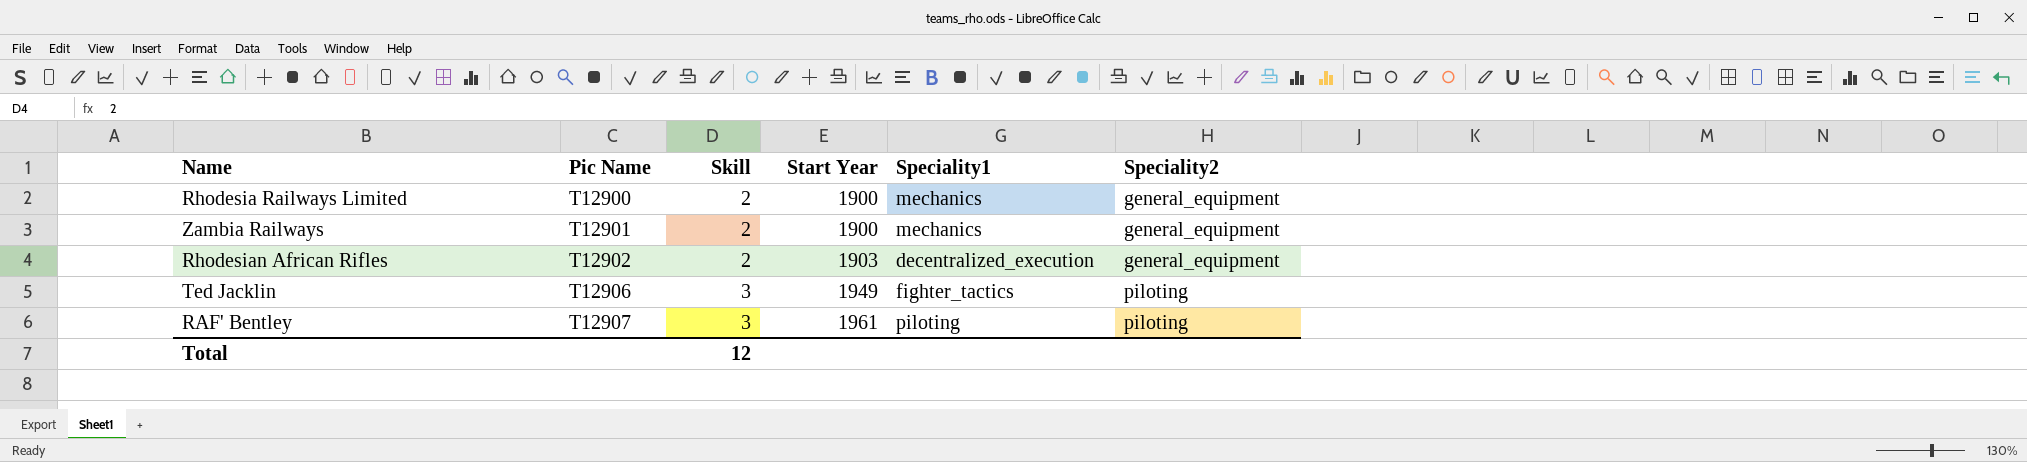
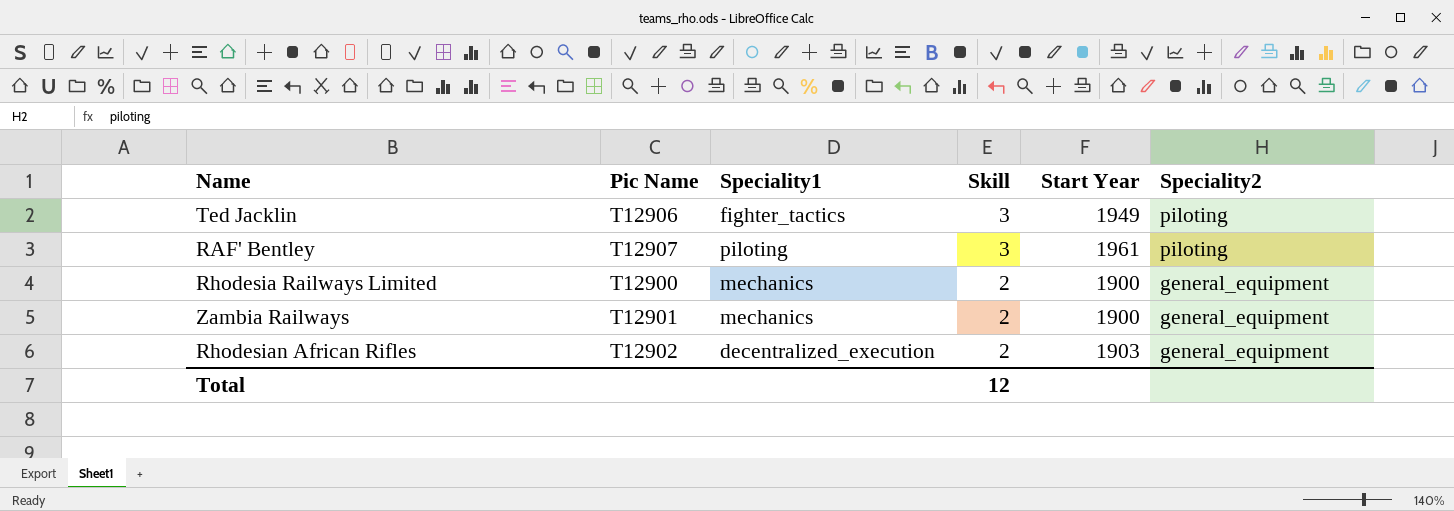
row order: Pic Name ascending -> Skill descending
column Speciality1 | position: 5 -> 3

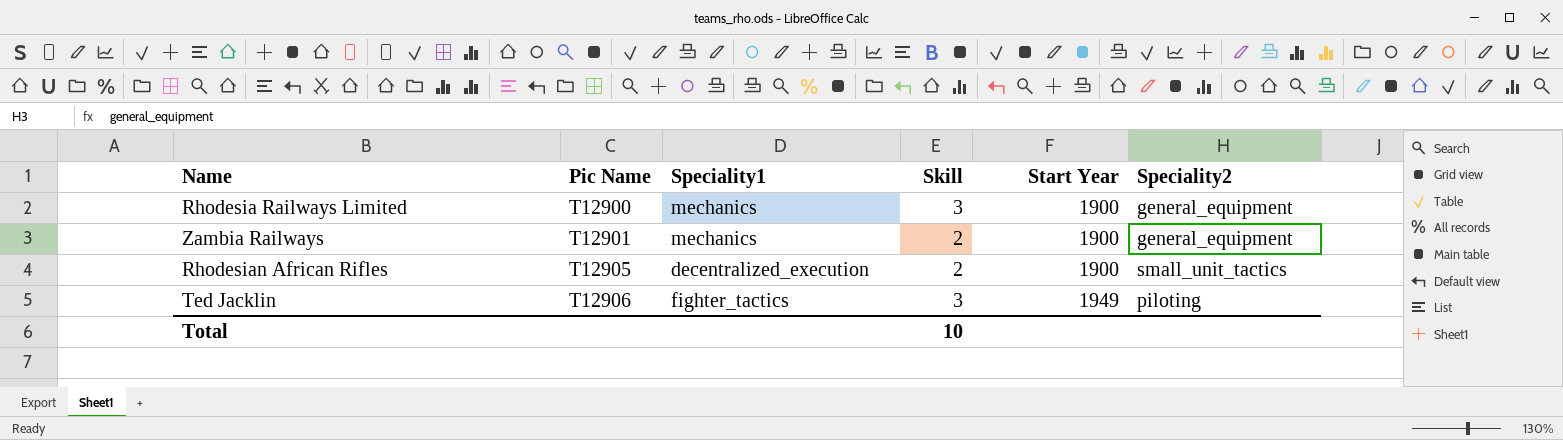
row order: Skill descending -> Pic Name ascending
row RAF' Bentley: T12907 | piloting | 3 | 1961 | piloting -> none
Rhodesia Railways Limited | Skill: 2 -> 3
Rhodesian African Rifles | Pic Name: T12902 -> T12905
Rhodesian African Rifles | Start Year: 1903 -> 1900
Rhodesian African Rifles | Speciality2: general_equipment -> small_unit_tactics
Total | Skill: 12 -> 10

